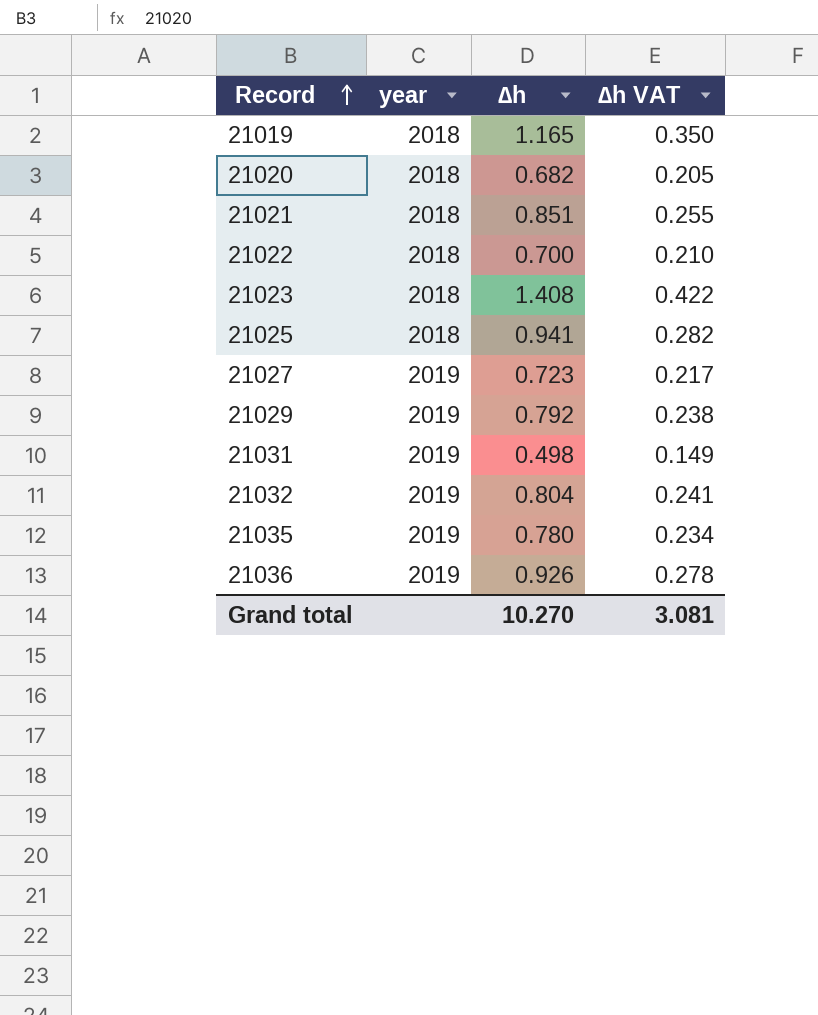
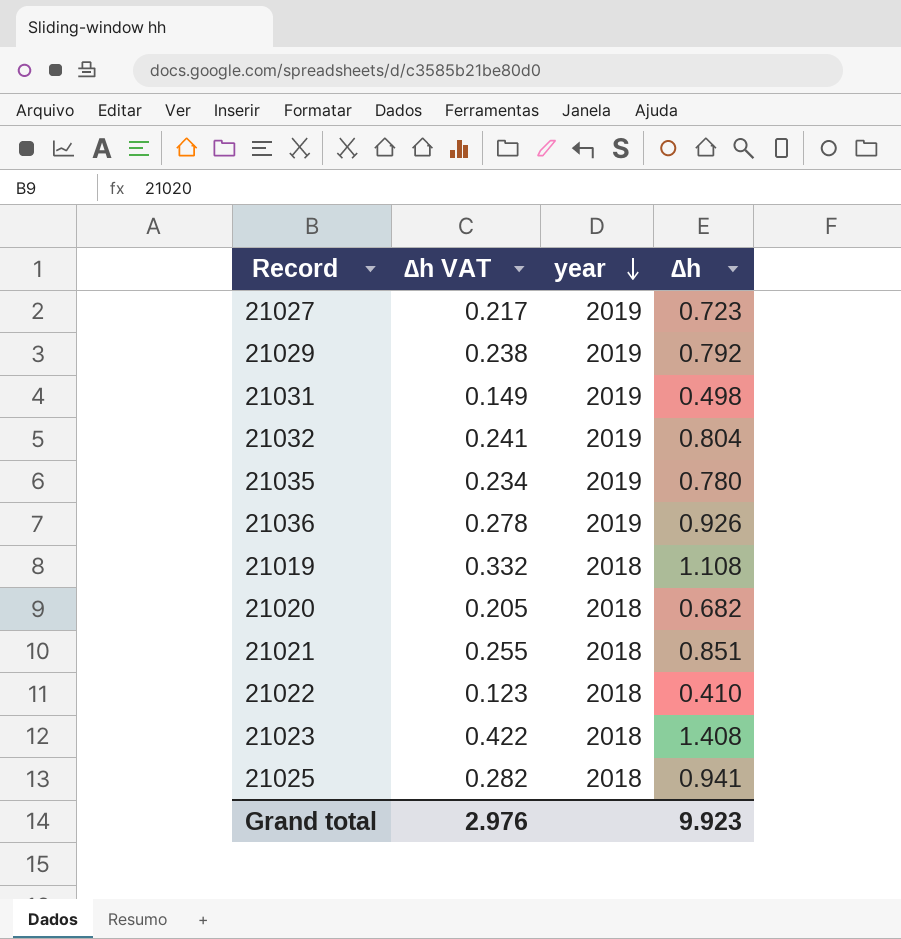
row order: Record ascending -> year descending
column ∆h VAT | position: 4 -> 2
21019 | ∆h VAT: 0.350 -> 0.332
21019 | ∆h: 1.165 -> 1.108
21022 | ∆h VAT: 0.210 -> 0.123
21022 | ∆h: 0.700 -> 0.410
Grand total | ∆h VAT: 3.081 -> 2.976
Grand total | ∆h: 10.270 -> 9.923

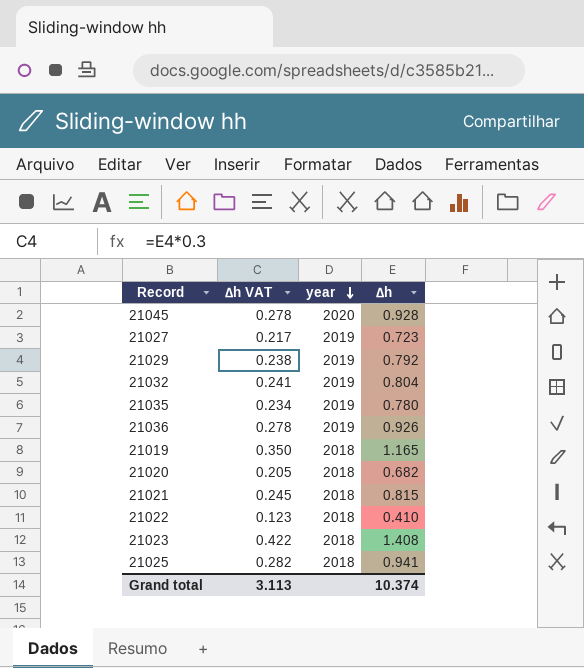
row 21031: 0.149 | 2019 | 0.498 -> none
row 21045: none -> 0.278 | 2020 | 0.928
21019 | ∆h VAT: 0.332 -> 0.350
21019 | ∆h: 1.108 -> 1.165
21021 | ∆h VAT: 0.255 -> 0.245
21021 | ∆h: 0.851 -> 0.815
Grand total | ∆h VAT: 2.976 -> 3.113
Grand total | ∆h: 9.923 -> 10.374

